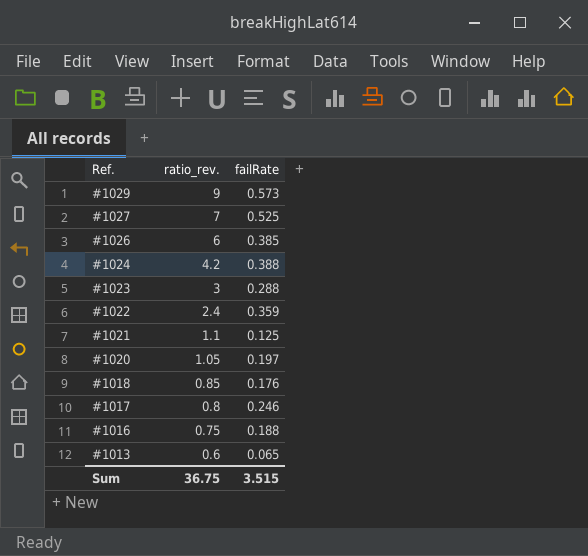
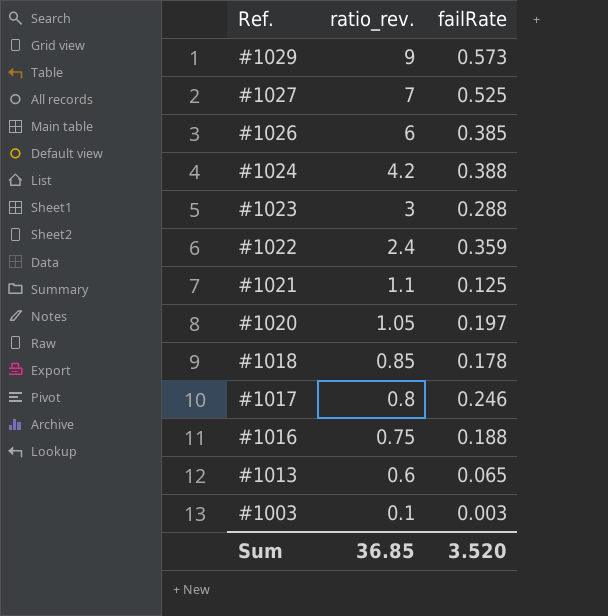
#1018 | failRate: 0.176 -> 0.178
row #1003: none -> 0.1 | 0.003
Sum | ratio_rev.: 36.75 -> 36.85
Sum | failRate: 3.515 -> 3.520

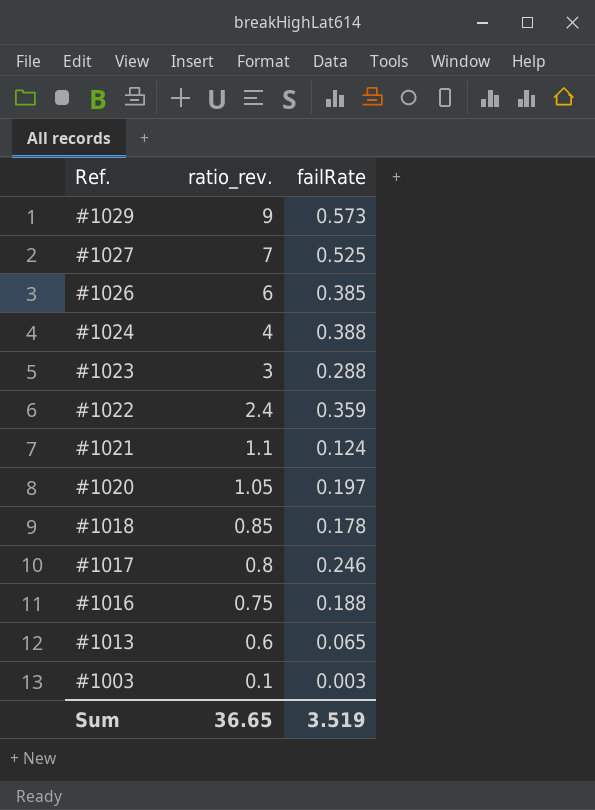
#1024 | ratio_rev.: 4.2 -> 4
#1021 | failRate: 0.125 -> 0.124
Sum | ratio_rev.: 36.85 -> 36.65
Sum | failRate: 3.520 -> 3.519

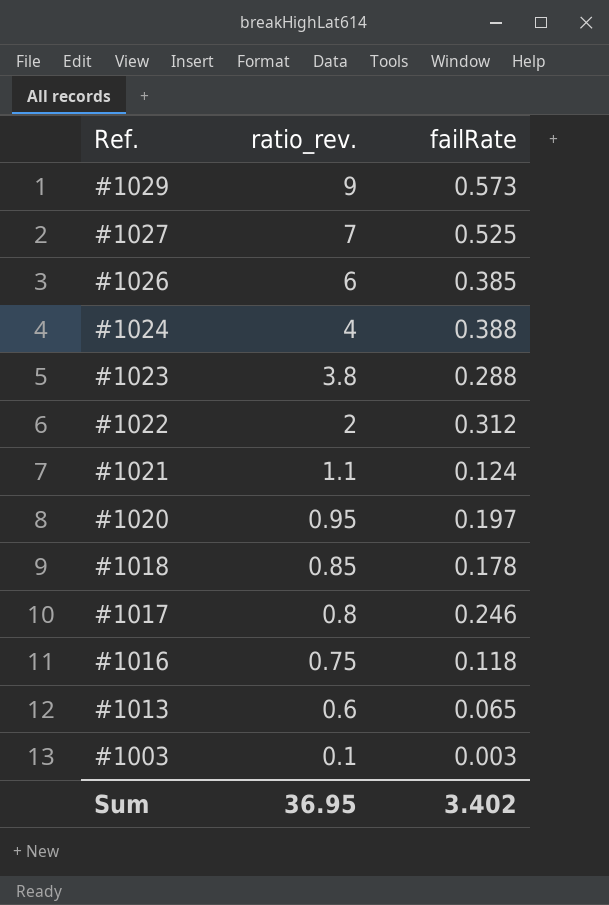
#1023 | ratio_rev.: 3 -> 3.8
#1022 | ratio_rev.: 2.4 -> 2
#1022 | failRate: 0.359 -> 0.312
#1020 | ratio_rev.: 1.05 -> 0.95
#1016 | failRate: 0.188 -> 0.118
Sum | ratio_rev.: 36.65 -> 36.95
Sum | failRate: 3.519 -> 3.402

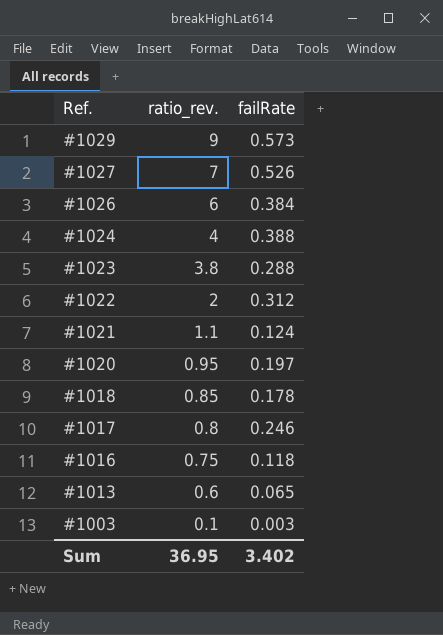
#1027 | failRate: 0.525 -> 0.526
#1026 | failRate: 0.385 -> 0.384

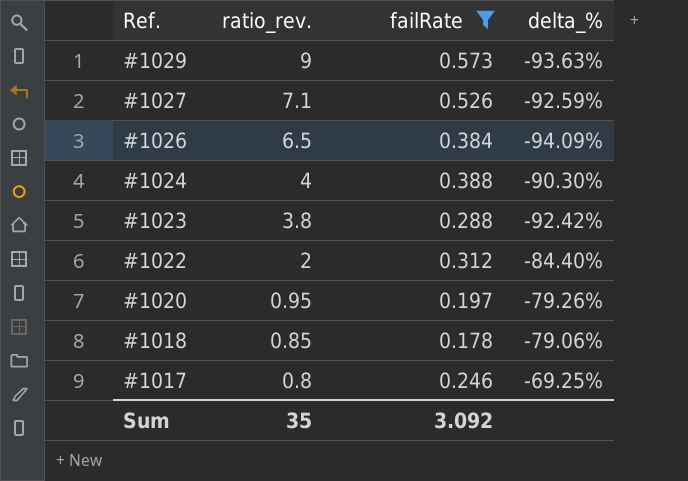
filter: none -> failRate >= 0.178
column delta_% | formula: none -> ([failRate] - [ratio_rev.]) / [ratio_rev.]
#1027 | ratio_rev.: 7 -> 7.1
#1026 | ratio_rev.: 6 -> 6.5
Sum | ratio_rev.: 36.95 -> 35
Sum | failRate: 3.402 -> 3.092

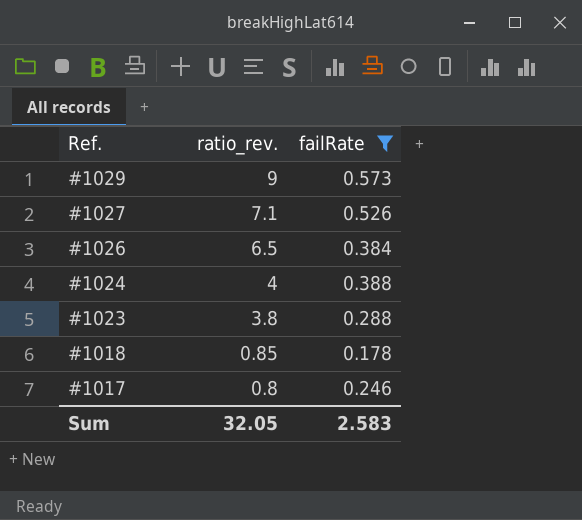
column delta_% | formula: ([failRate] - [ratio_rev.]) / [ratio_rev.] -> none
row #1022: 2 | 0.312 | -84.40% -> none
row #1020: 0.95 | 0.197 | -79.26% -> none
Sum | ratio_rev.: 35 -> 32.05
Sum | failRate: 3.092 -> 2.583

